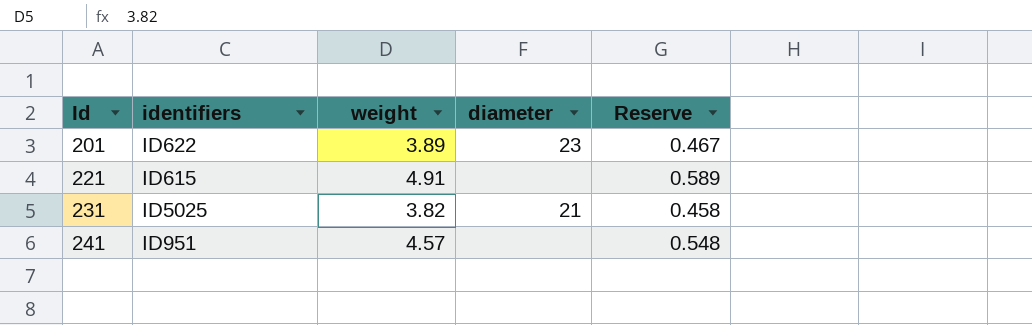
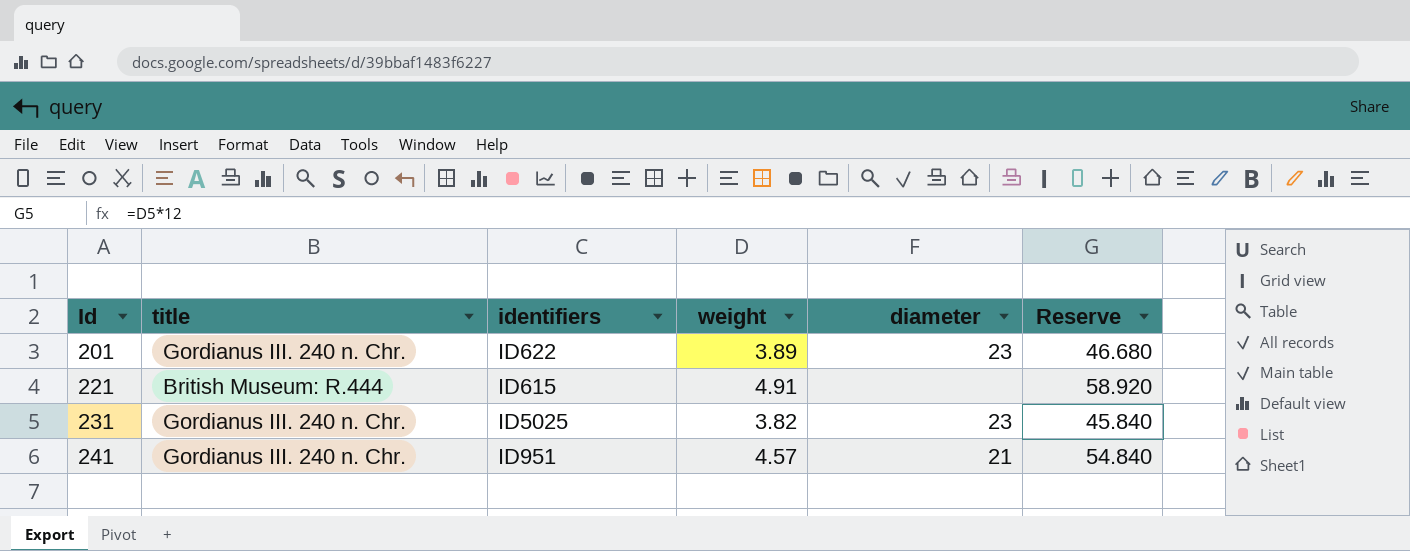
column title | position: none -> 2
column Reserve | formula: [weight] * 0.12 -> [weight] * 12
231 | diameter: 21 -> 23
241 | diameter: none -> 21

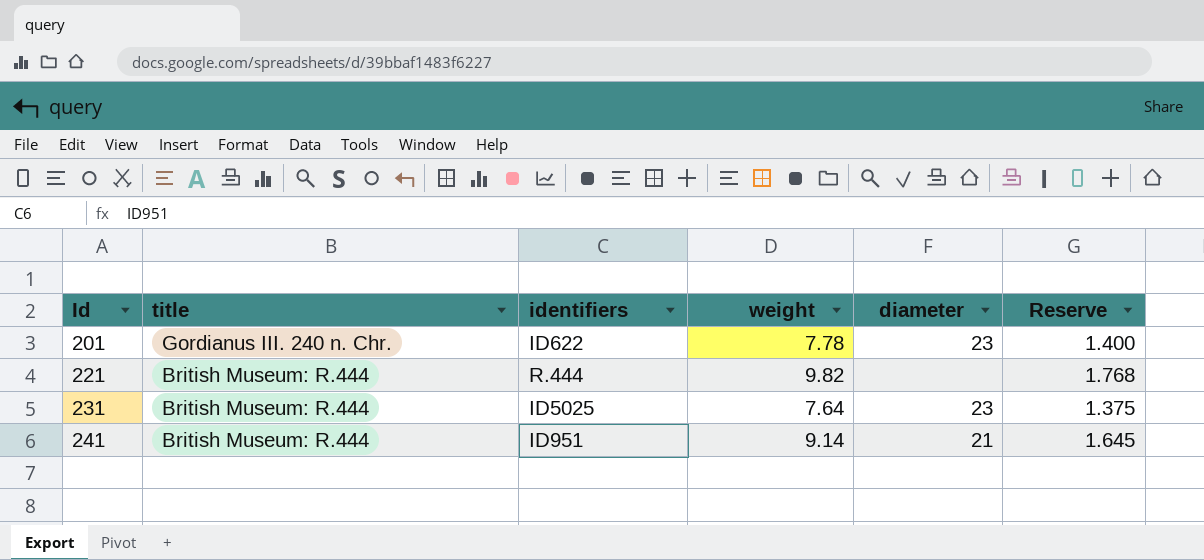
column Reserve | formula: [weight] * 12 -> [weight] * 0.18
201 | weight: 3.89 -> 7.78
221 | identifiers: ID615 -> R.444
221 | weight: 4.91 -> 9.82
231 | title: Gordianus III. 240 n. Chr. -> British Museum: R.444
231 | weight: 3.82 -> 7.64
241 | title: Gordianus III. 240 n. Chr. -> British Museum: R.444
241 | weight: 4.57 -> 9.14

